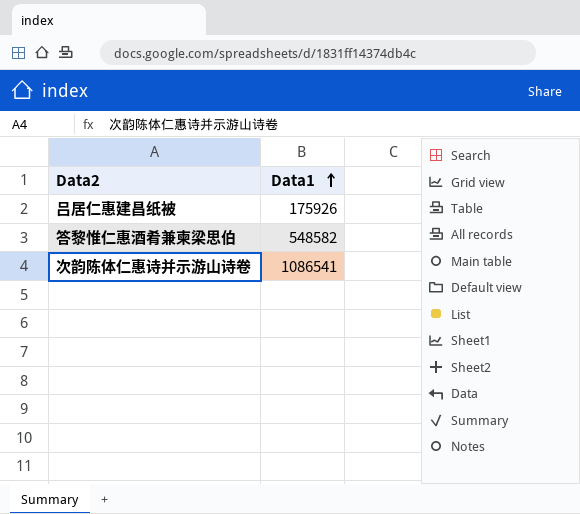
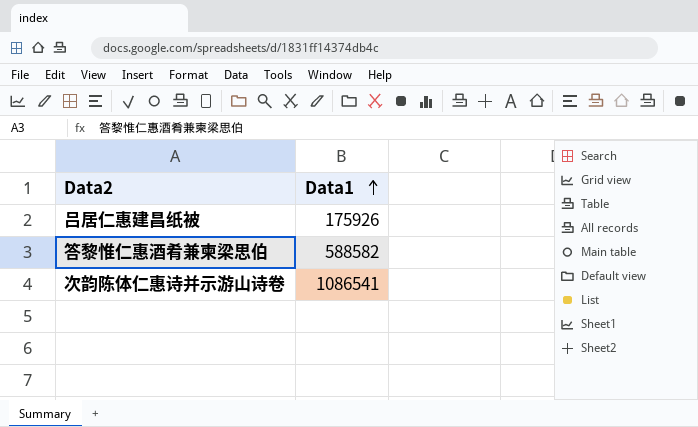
答黎惟仁惠酒肴兼柬梁思伯 | Data1: 548582 -> 588582

